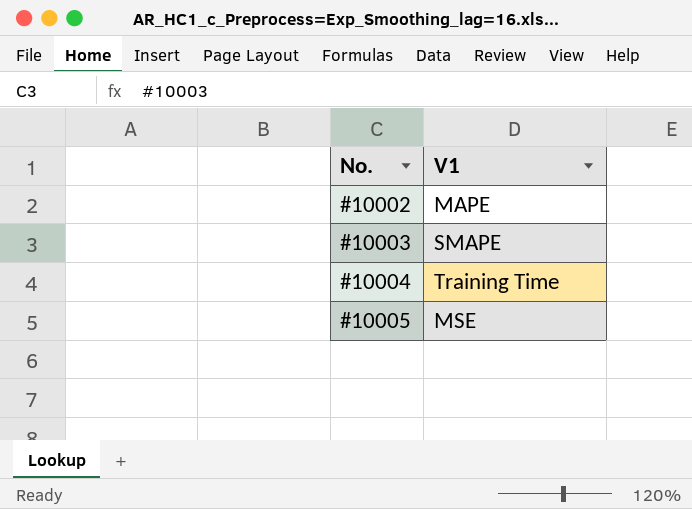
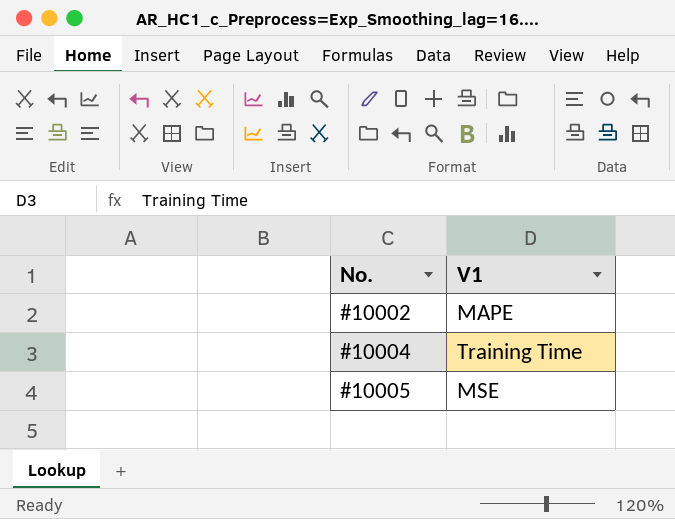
row #10003: SMAPE -> none

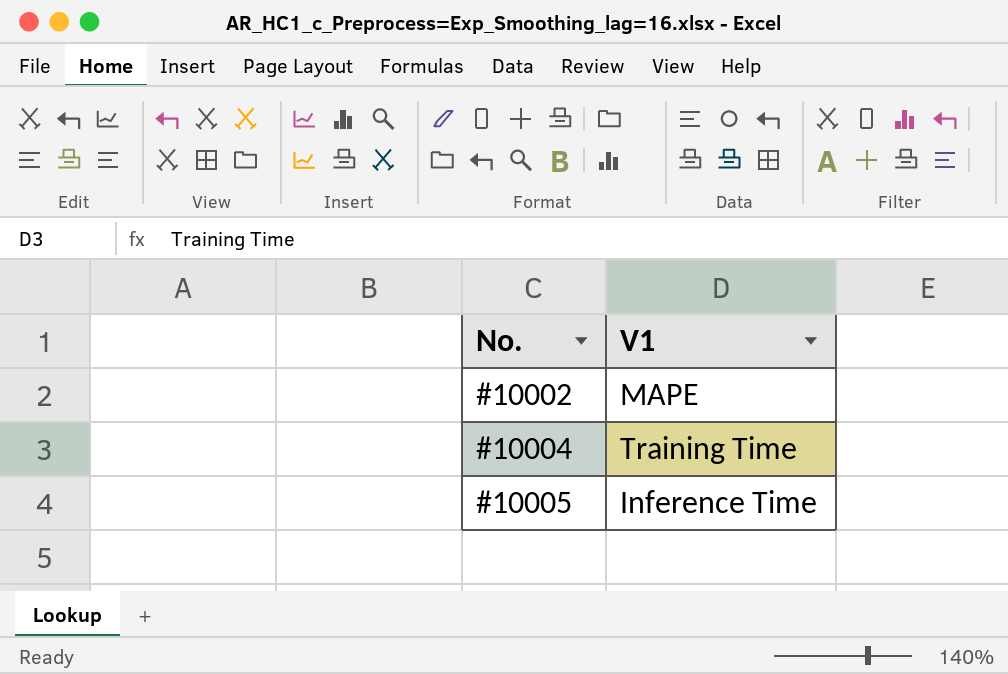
#10005 | V1: MSE -> Inference Time

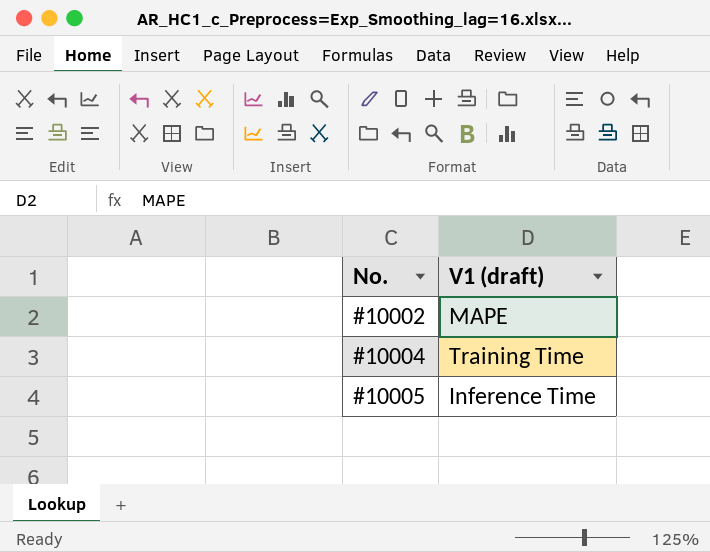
column name: V1 -> V1 (draft)

